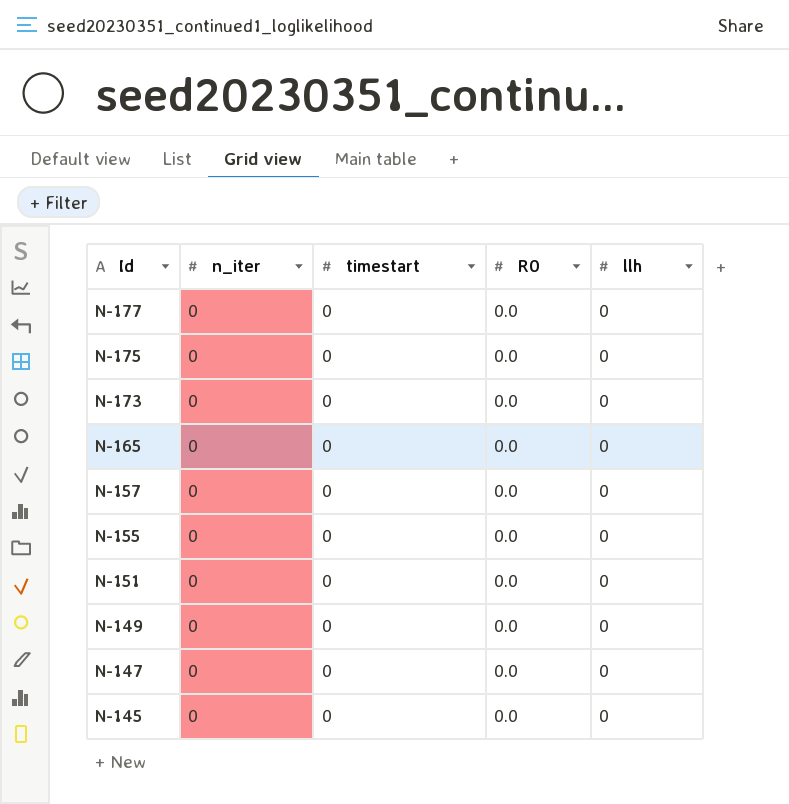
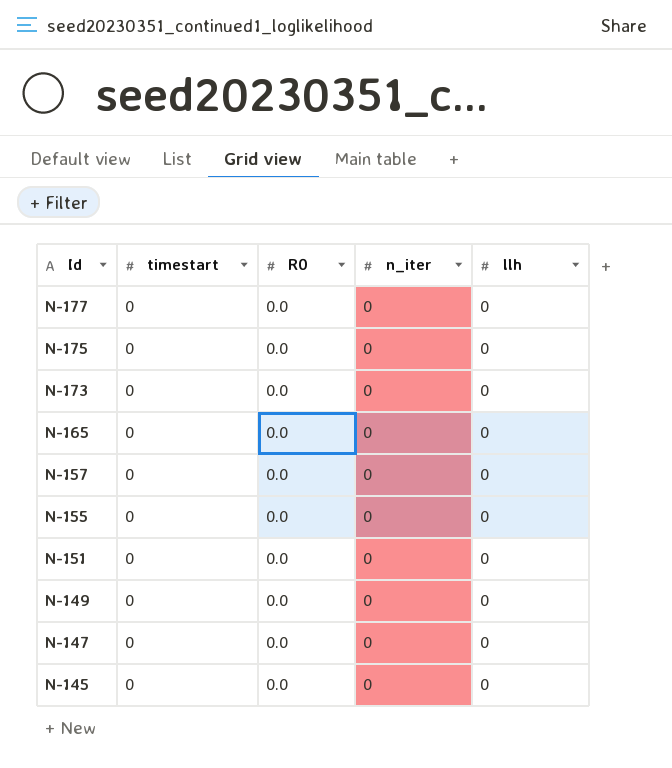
column n_iter | position: 2 -> 4

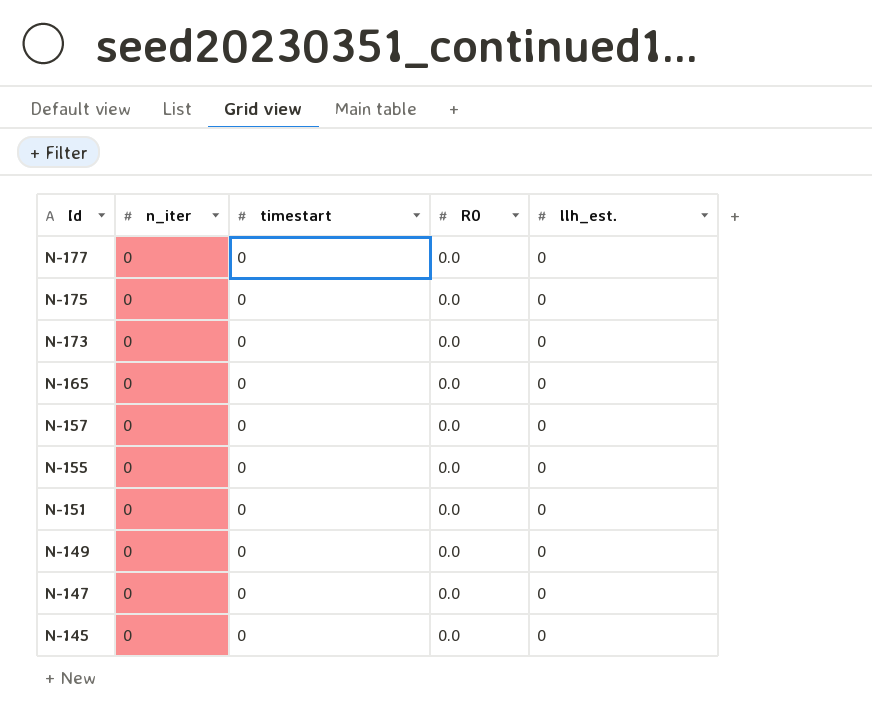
column n_iter | position: 4 -> 2
column name: llh -> llh_est.

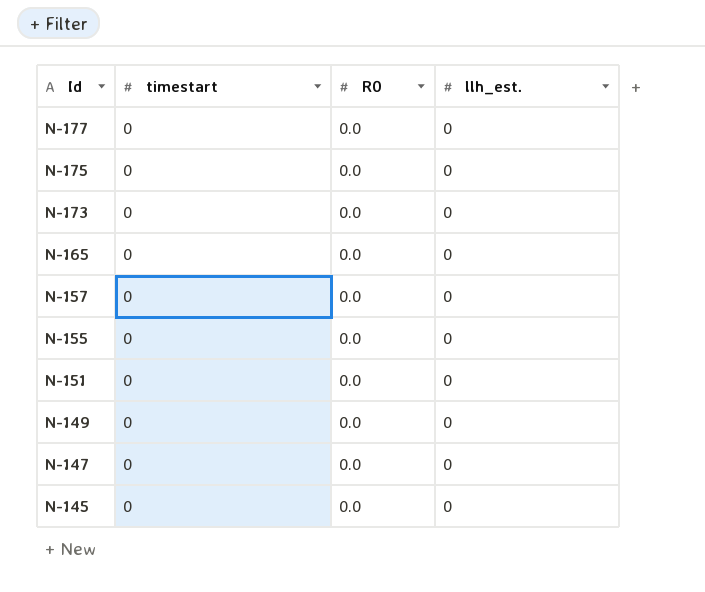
column n_iter | position: 2 -> none

